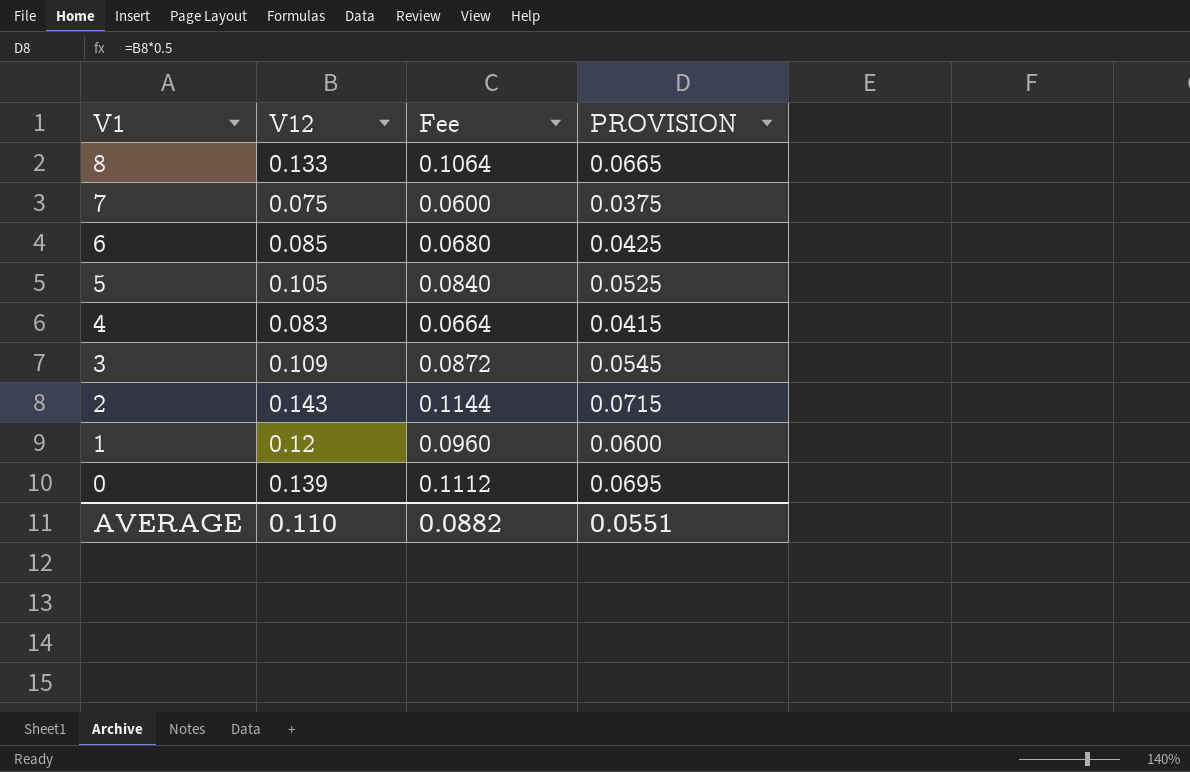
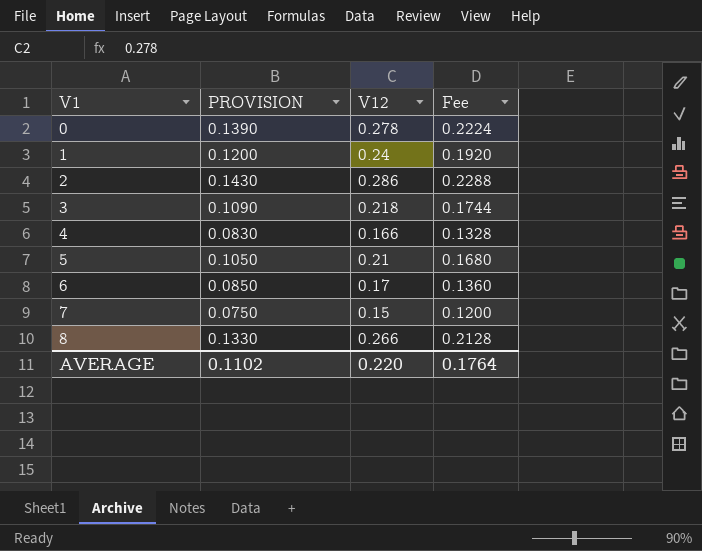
row order: V1 descending -> V1 ascending
column PROVISION | position: 4 -> 2
0 | PROVISION: 0.0695 -> 0.1390
0 | V12: 0.139 -> 0.278
0 | Fee: 0.1112 -> 0.2224
1 | PROVISION: 0.0600 -> 0.1200
1 | V12: 0.12 -> 0.24
1 | Fee: 0.0960 -> 0.1920
2 | PROVISION: 0.0715 -> 0.1430
2 | V12: 0.143 -> 0.286
2 | Fee: 0.1144 -> 0.2288
3 | PROVISION: 0.0545 -> 0.1090
3 | V12: 0.109 -> 0.218
3 | Fee: 0.0872 -> 0.1744
4 | PROVISION: 0.0415 -> 0.0830
4 | V12: 0.083 -> 0.166
4 | Fee: 0.0664 -> 0.1328
5 | PROVISION: 0.0525 -> 0.1050
5 | V12: 0.105 -> 0.21
5 | Fee: 0.0840 -> 0.1680
6 | PROVISION: 0.0425 -> 0.0850
6 | V12: 0.085 -> 0.17
6 | Fee: 0.0680 -> 0.1360
7 | PROVISION: 0.0375 -> 0.0750
7 | V12: 0.075 -> 0.15
7 | Fee: 0.0600 -> 0.1200
8 | PROVISION: 0.0665 -> 0.1330
8 | V12: 0.133 -> 0.266
8 | Fee: 0.1064 -> 0.2128
AVERAGE | PROVISION: 0.0551 -> 0.1102
AVERAGE | V12: 0.110 -> 0.220
AVERAGE | Fee: 0.0882 -> 0.1764

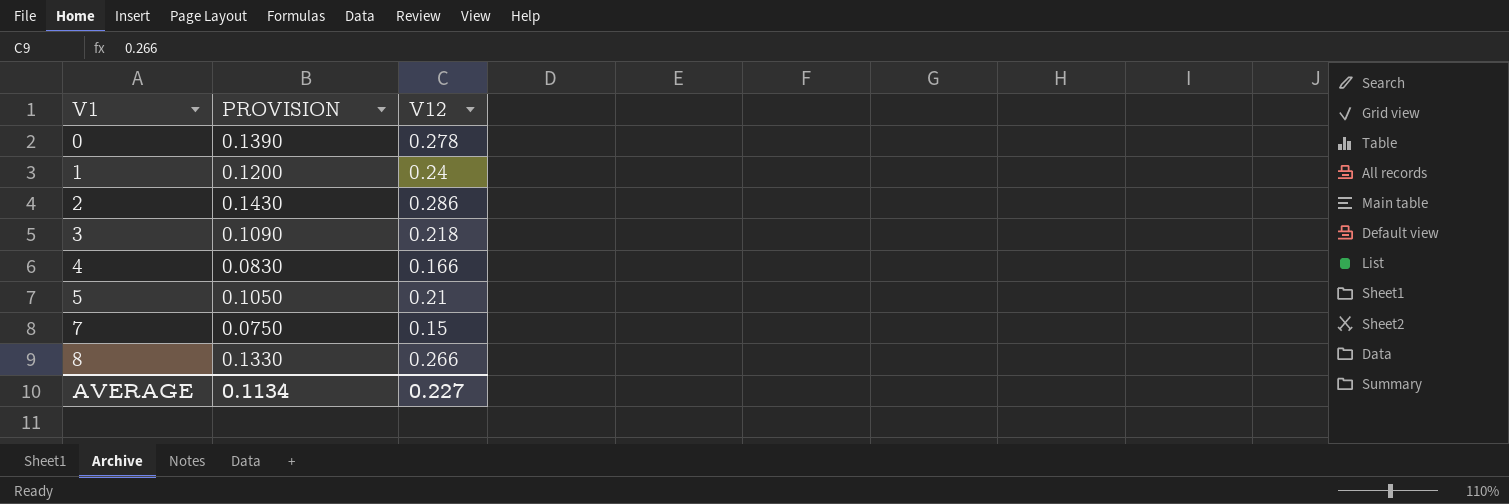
column Fee | formula: [V12] * 0.8 -> none
row 6: 0.0850 | 0.17 | 0.1360 -> none
AVERAGE | PROVISION: 0.1102 -> 0.1134
AVERAGE | V12: 0.220 -> 0.227

